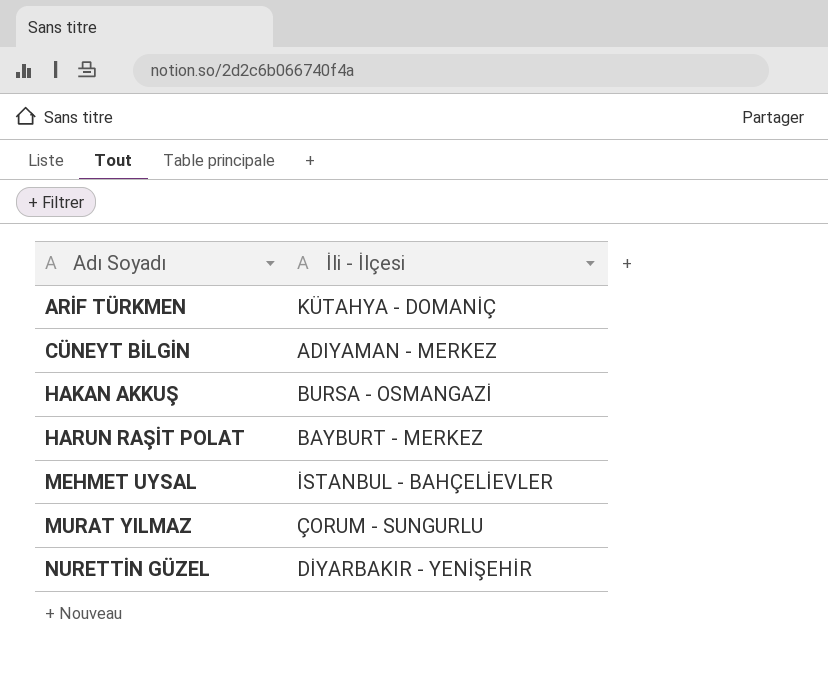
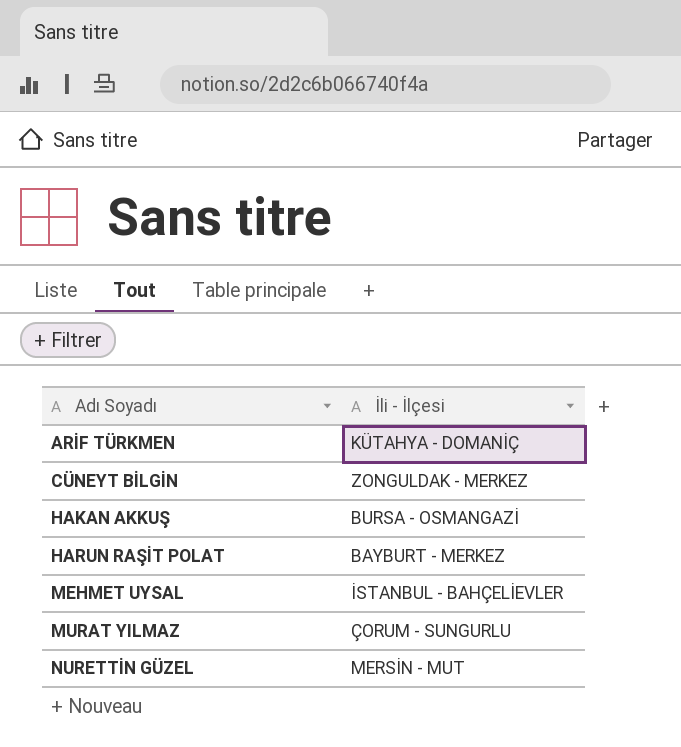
CÜNEYT BİLGİN | İli - İlçesi: ADIYAMAN - MERKEZ -> ZONGULDAK - MERKEZ
NURETTİN GÜZEL | İli - İlçesi: DİYARBAKIR - YENİŞEHİR -> MERSİN - MUT

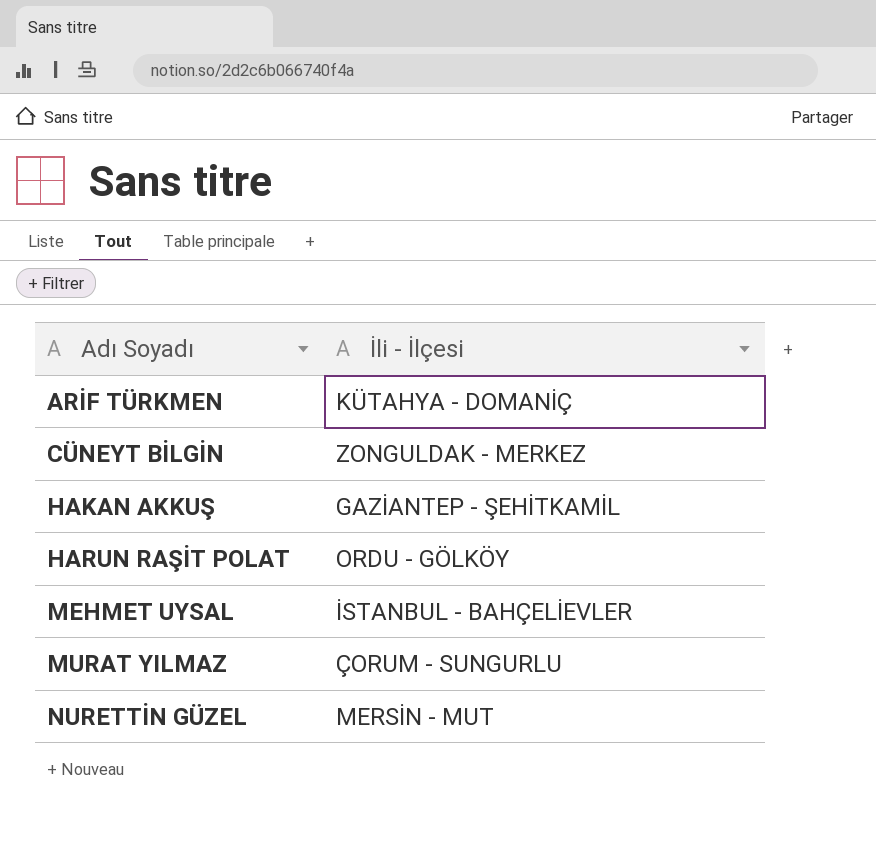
HAKAN AKKUŞ | İli - İlçesi: BURSA - OSMANGAZİ -> GAZİANTEP - ŞEHİTKAMİL
HARUN RAŞİT POLAT | İli - İlçesi: BAYBURT - MERKEZ -> ORDU - GÖLKÖY

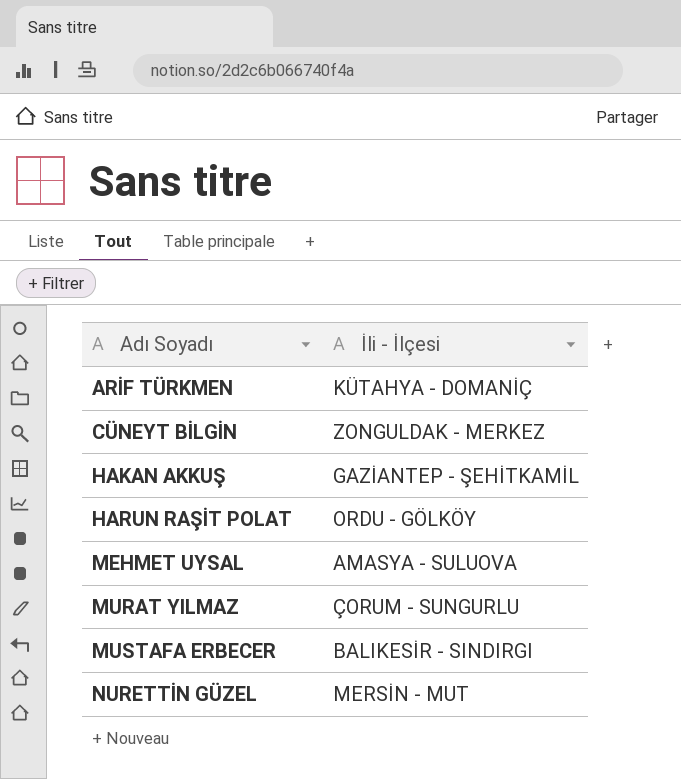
MEHMET UYSAL | İli - İlçesi: İSTANBUL - BAHÇELİEVLER -> AMASYA - SULUOVA
row MUSTAFA ERBECER: none -> BALIKESİR - SINDIRGI

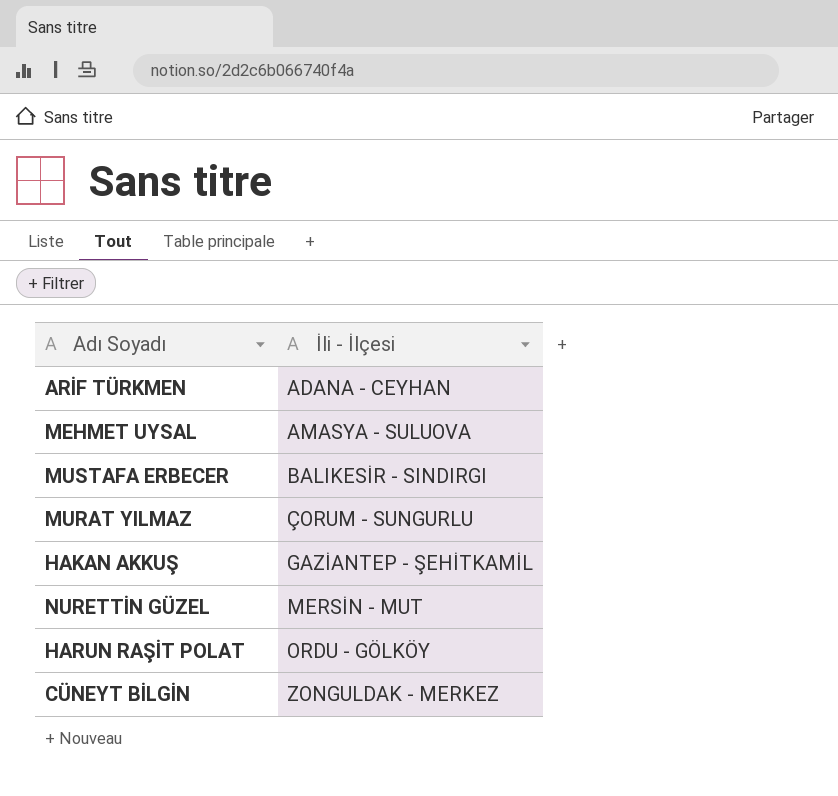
row order: Adı Soyadı ascending -> İli - İlçesi ascending
ARİF TÜRKMEN | İli - İlçesi: KÜTAHYA - DOMANİÇ -> ADANA - CEYHAN

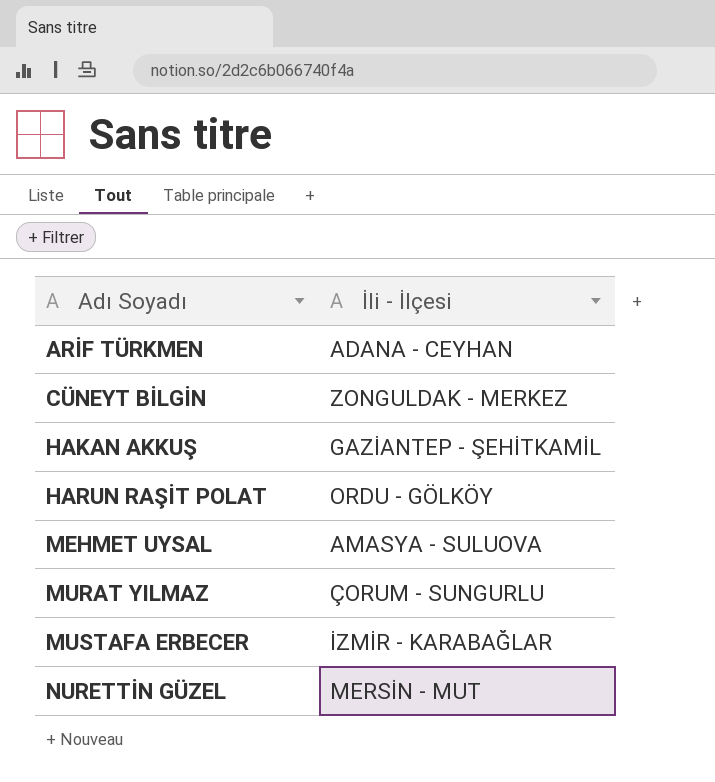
row order: İli - İlçesi ascending -> Adı Soyadı ascending
MUSTAFA ERBECER | İli - İlçesi: BALIKESİR - SINDIRGI -> İZMİR - KARABAĞLAR

